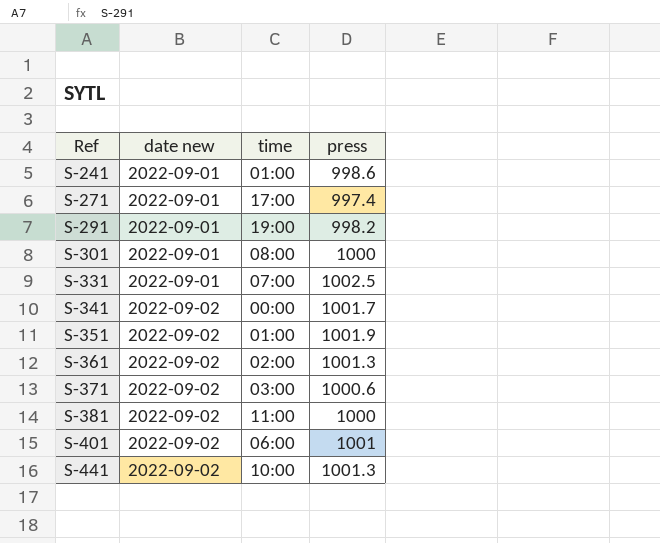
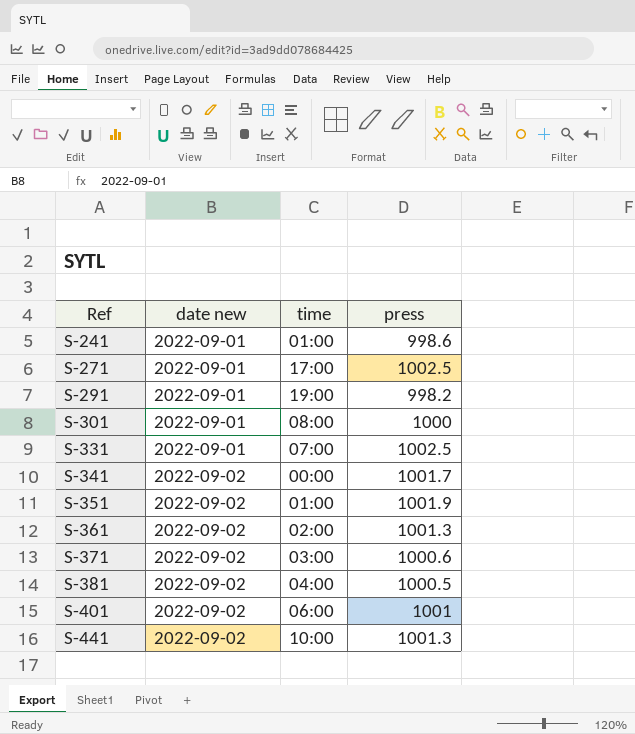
S-271 | press: 997.4 -> 1002.5
S-381 | time: 11:00 -> 04:00
S-381 | press: 1000 -> 1000.5

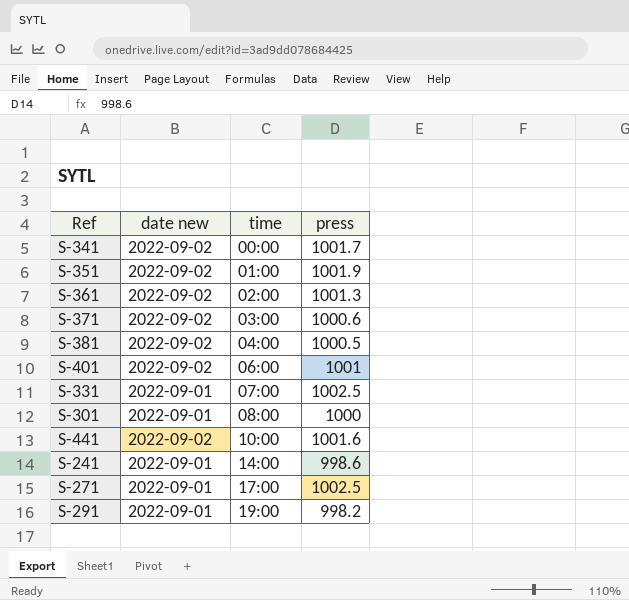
row order: Ref ascending -> time ascending
S-441 | press: 1001.3 -> 1001.6
S-241 | time: 01:00 -> 14:00

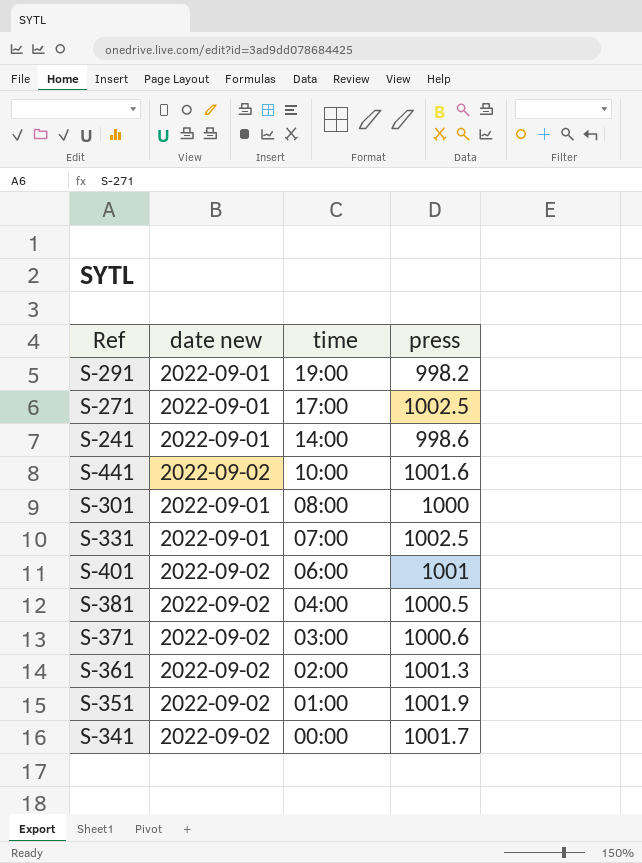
row order: time ascending -> time descending

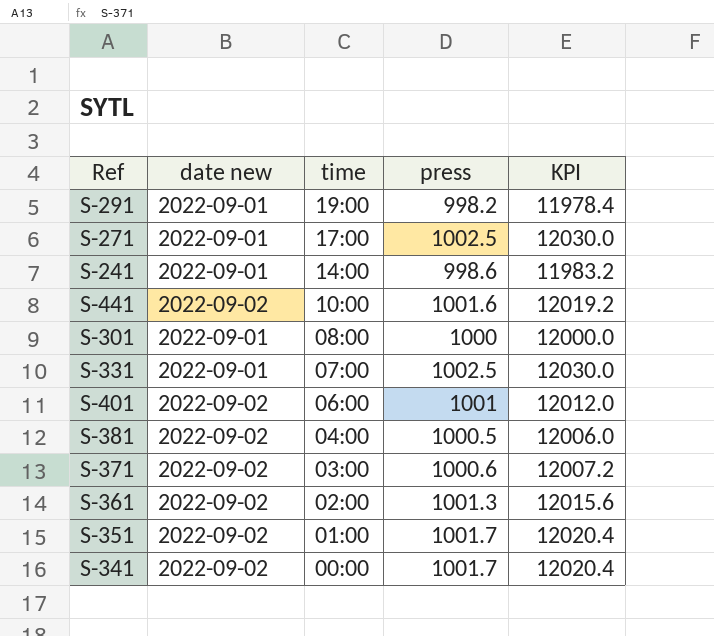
column KPI | formula: none -> [press] * 12
S-351 | press: 1001.9 -> 1001.7

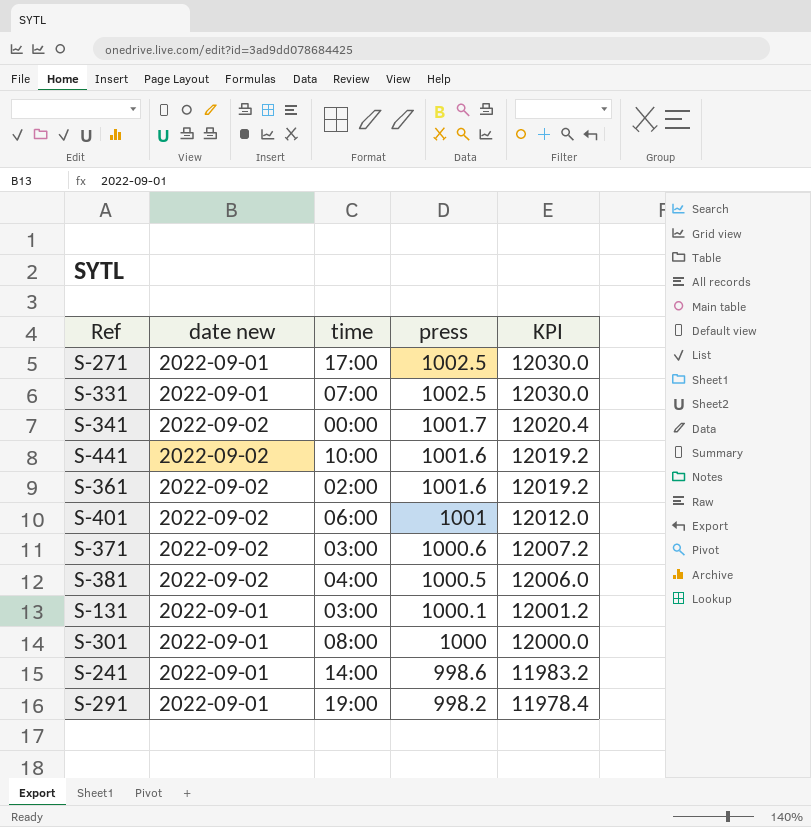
row order: time descending -> press descending
row S-351: 2022-09-02 | 01:00 | 1001.7 | 12020.4 -> none
S-361 | press: 1001.3 -> 1001.6
S-361 | KPI: 12015.6 -> 12019.2
row S-131: none -> 2022-09-01 | 03:00 | 1000.1 | 12001.2

